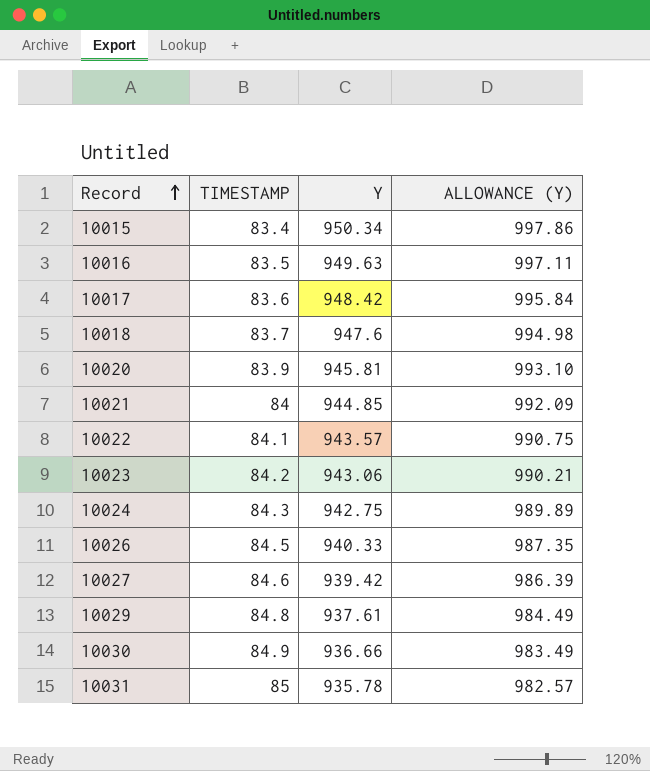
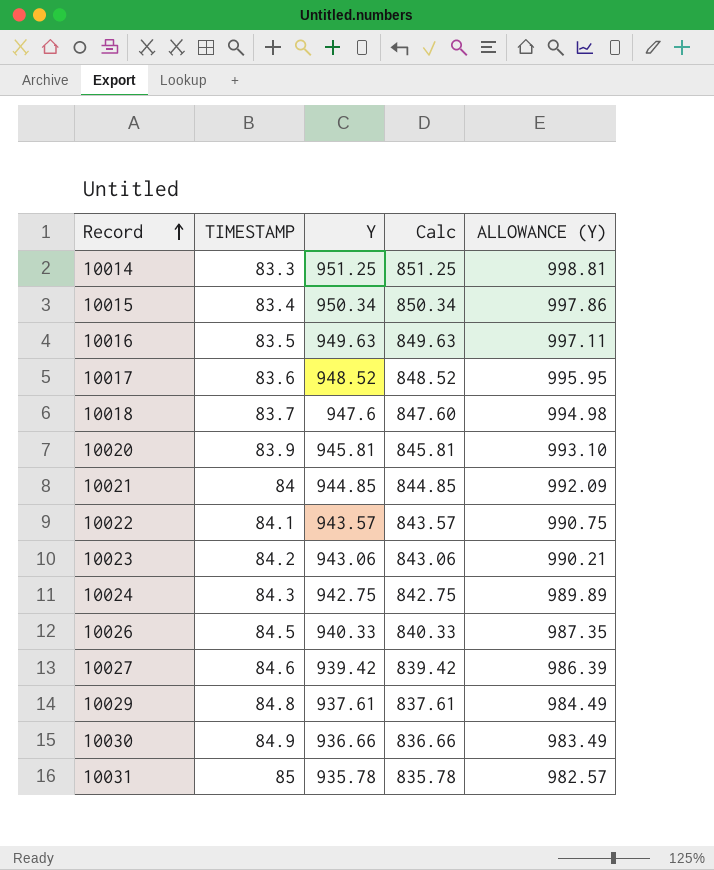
column Calc | formula: none -> [Y] - 100
row 10014: none -> 83.3 | 951.25 | 851.25 | 998.81
10017 | Y: 948.42 -> 948.52
10017 | ALLOWANCE (Y): 995.84 -> 995.95

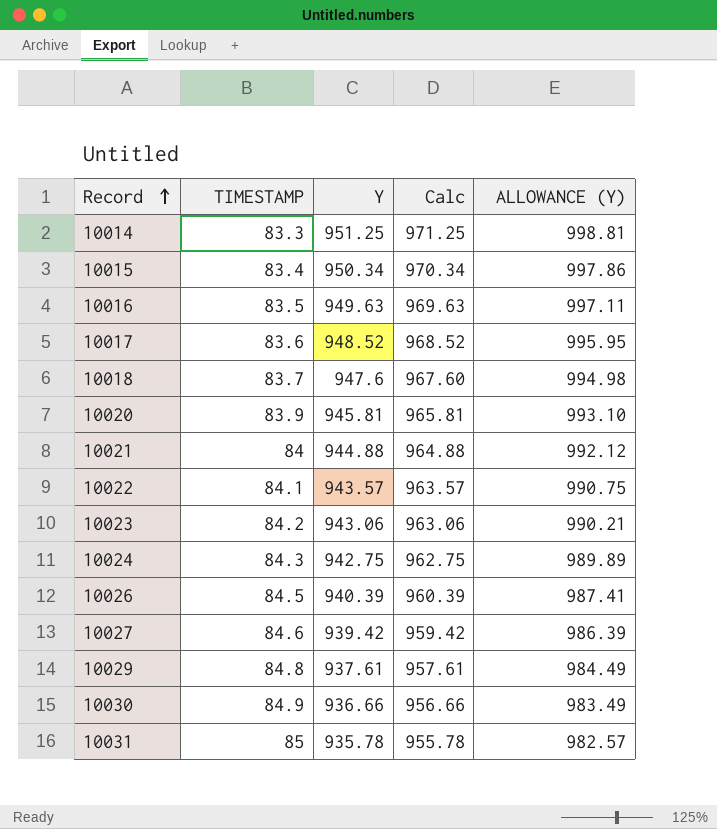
column Calc | formula: [Y] - 100 -> [Y] + 20
10021 | Y: 944.85 -> 944.88
10021 | ALLOWANCE (Y): 992.09 -> 992.12
10026 | Y: 940.33 -> 940.39
10026 | ALLOWANCE (Y): 987.35 -> 987.41

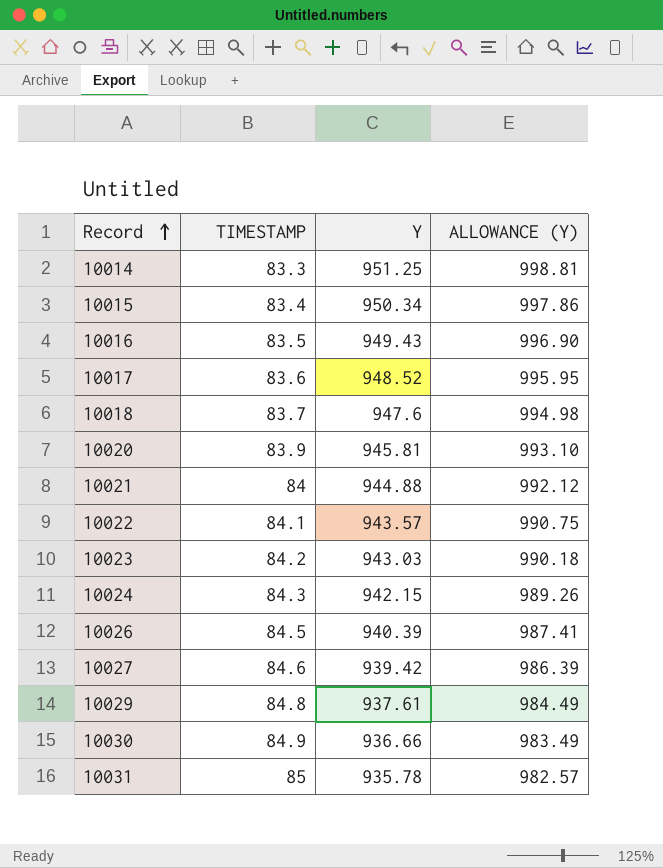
column Calc | formula: [Y] + 20 -> none
10016 | Y: 949.63 -> 949.43
10016 | ALLOWANCE (Y): 997.11 -> 996.90
10023 | Y: 943.06 -> 943.03
10023 | ALLOWANCE (Y): 990.21 -> 990.18
10024 | Y: 942.75 -> 942.15
10024 | ALLOWANCE (Y): 989.89 -> 989.26

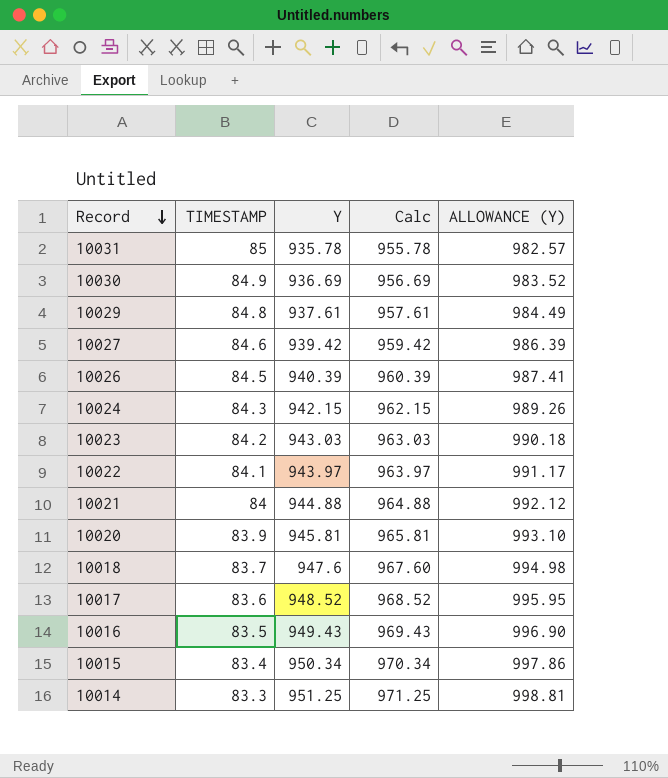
row order: Record ascending -> Record descending
column Calc | formula: none -> [Y] + 20
10030 | Y: 936.66 -> 936.69
10030 | ALLOWANCE (Y): 983.49 -> 983.52
10022 | Y: 943.57 -> 943.97
10022 | ALLOWANCE (Y): 990.75 -> 991.17

